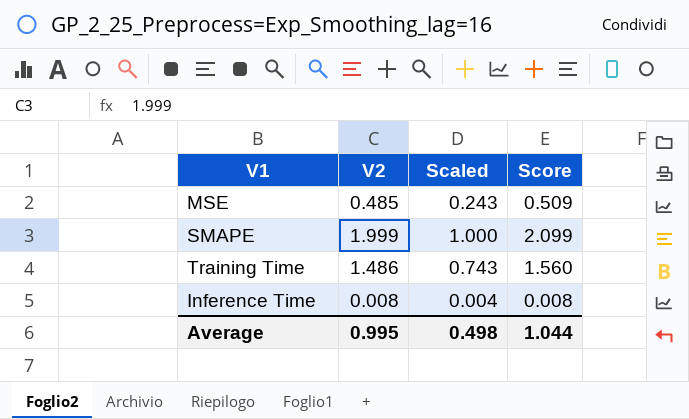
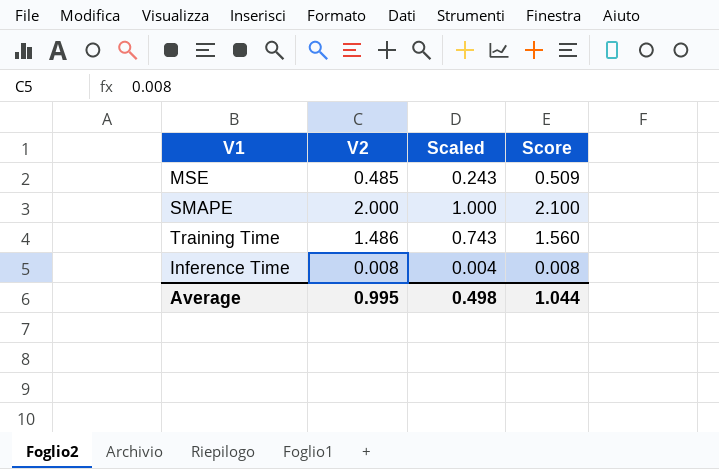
SMAPE | V2: 1.999 -> 2.000
SMAPE | Score: 2.099 -> 2.100

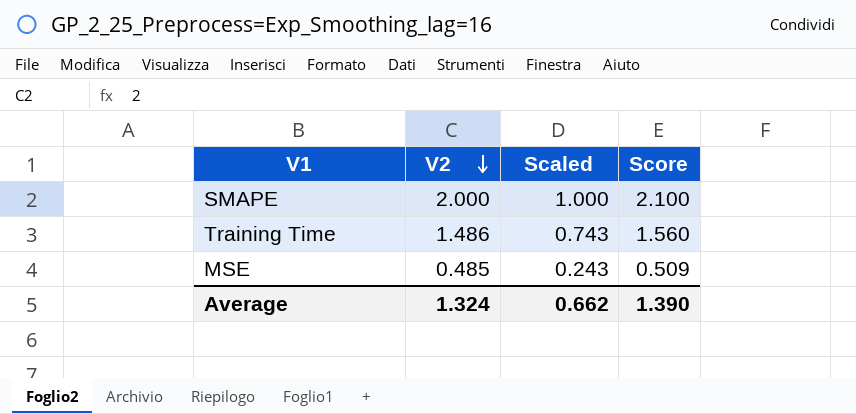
row order: none -> V2 descending
row Inference Time: 0.008 | 0.004 | 0.008 -> none
Average | V2: 0.995 -> 1.324
Average | Scaled: 0.498 -> 0.662
Average | Score: 1.044 -> 1.390

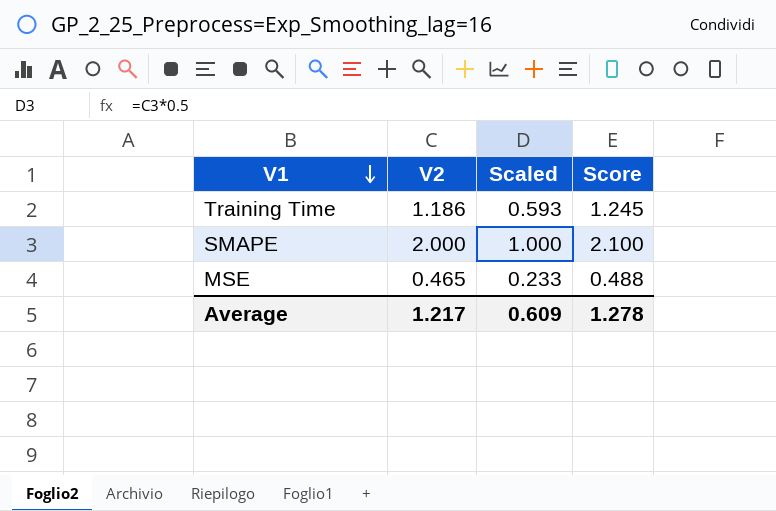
row order: V2 descending -> V1 descending
Training Time | V2: 1.486 -> 1.186
Training Time | Scaled: 0.743 -> 0.593
Training Time | Score: 1.560 -> 1.245
MSE | V2: 0.485 -> 0.465
MSE | Scaled: 0.243 -> 0.233
MSE | Score: 0.509 -> 0.488
Average | V2: 1.324 -> 1.217
Average | Scaled: 0.662 -> 0.609
Average | Score: 1.390 -> 1.278

